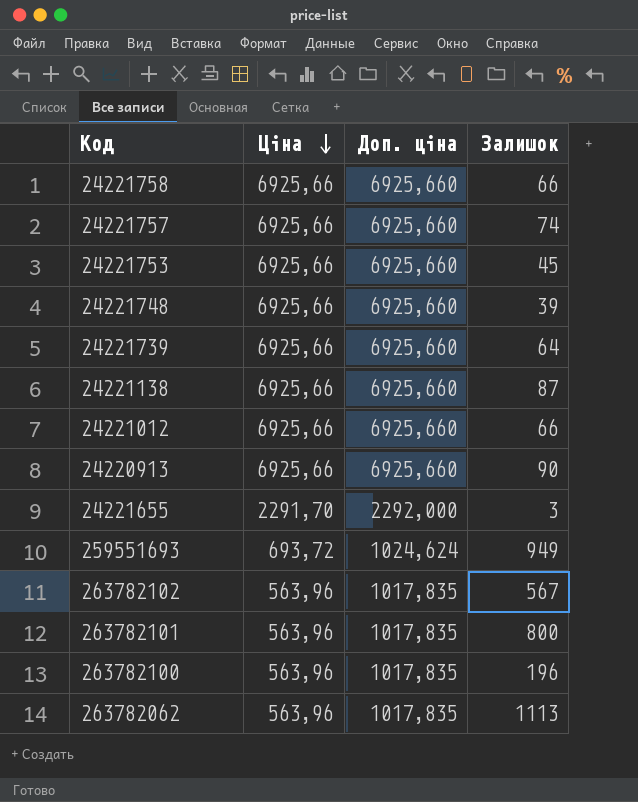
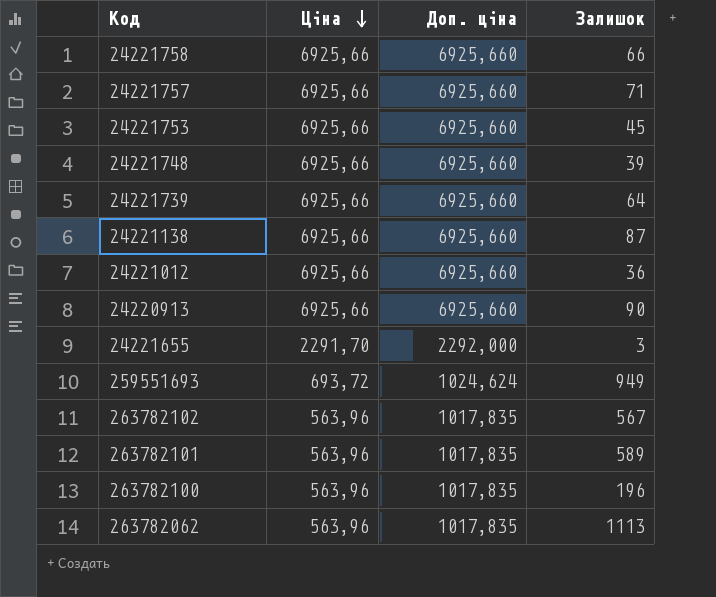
24221757 | Залишок: 74 -> 71
24221012 | Залишок: 66 -> 36
263782101 | Залишок: 800 -> 589

